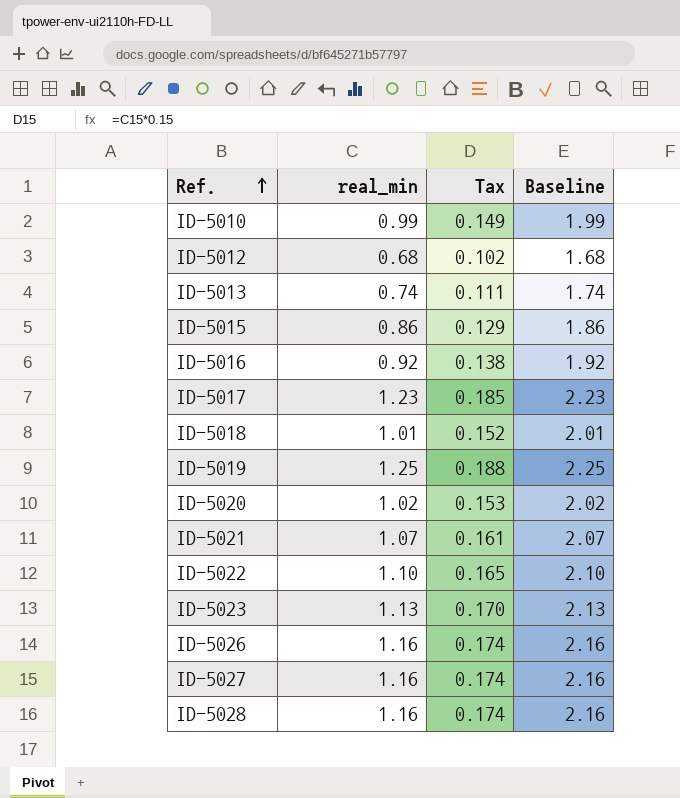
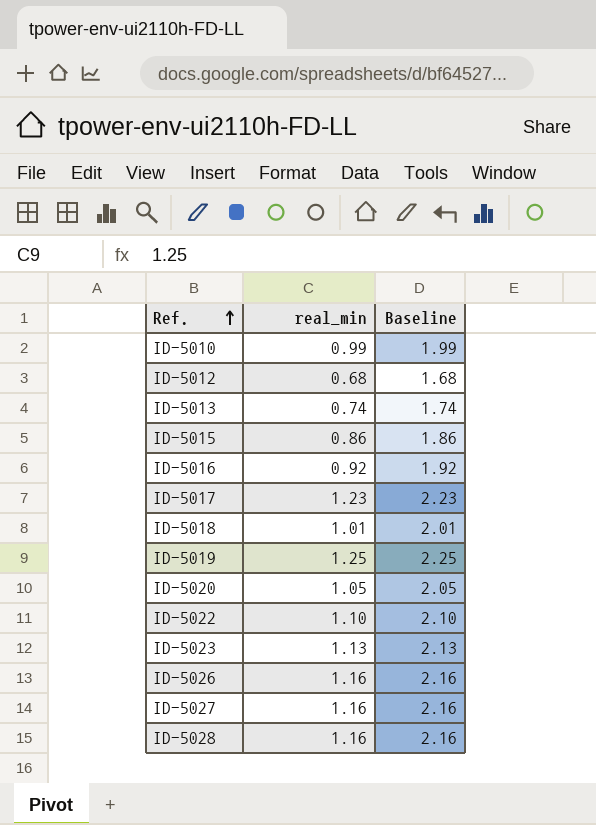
column Tax | formula: [real_min] * 0.15 -> none
row ID-5021: 1.07 | 0.161 | 2.07 -> none
ID-5020 | real_min: 1.02 -> 1.05
ID-5020 | Baseline: 2.02 -> 2.05

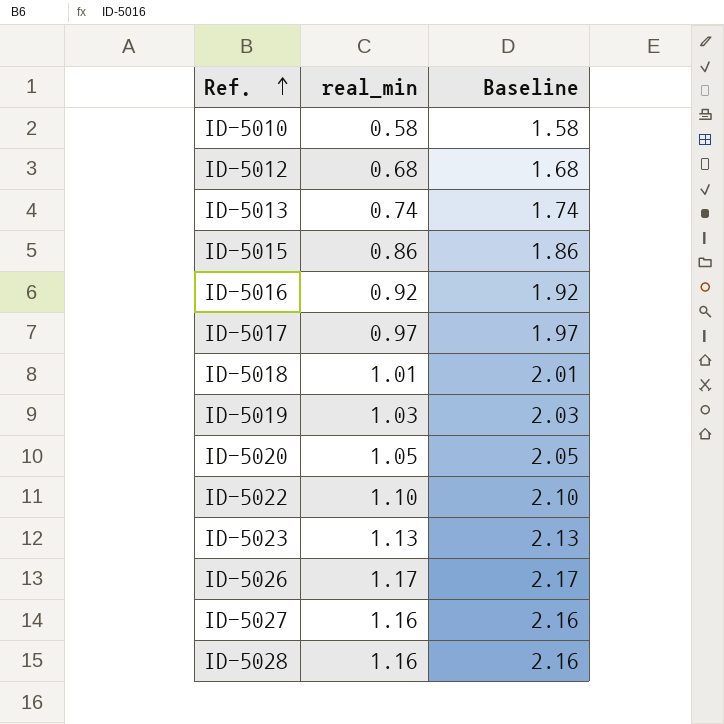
ID-5010 | real_min: 0.99 -> 0.58
ID-5010 | Baseline: 1.99 -> 1.58
ID-5017 | real_min: 1.23 -> 0.97
ID-5017 | Baseline: 2.23 -> 1.97
ID-5019 | real_min: 1.25 -> 1.03
ID-5019 | Baseline: 2.25 -> 2.03
ID-5026 | real_min: 1.16 -> 1.17
ID-5026 | Baseline: 2.16 -> 2.17

